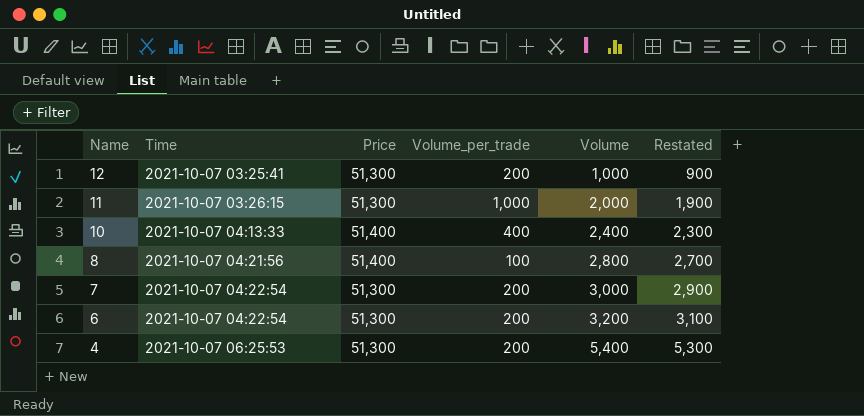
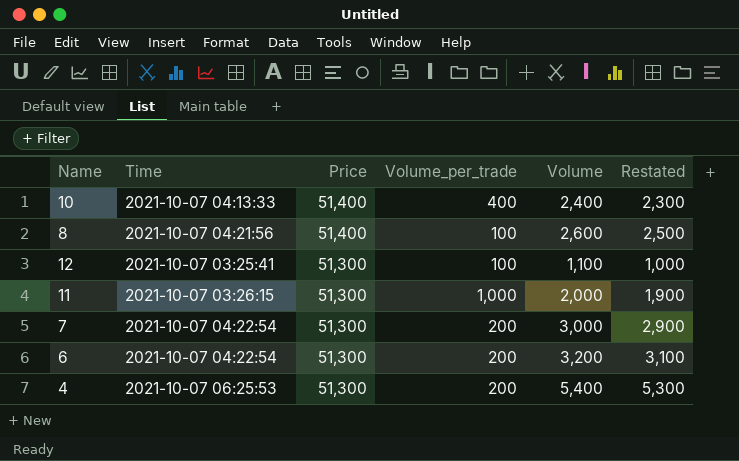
row order: Name descending -> Price descending
8 | Volume: 2,800 -> 2,600
8 | Restated: 2,700 -> 2,500
12 | Volume_per_trade: 200 -> 100
12 | Volume: 1,000 -> 1,100
12 | Restated: 900 -> 1,000

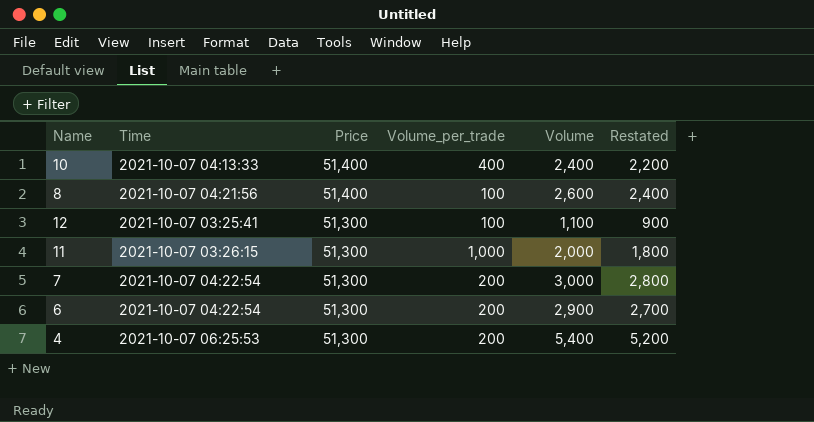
column Restated | formula: [Volume] - 100 -> [Volume] - 200
6 | Volume: 3,200 -> 2,900

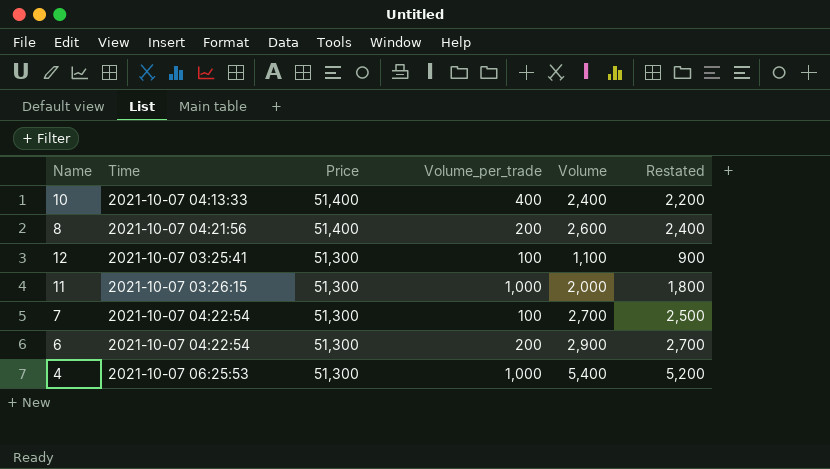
8 | Volume_per_trade: 100 -> 200
7 | Volume_per_trade: 200 -> 100
7 | Volume: 3,000 -> 2,700
7 | Restated: 2,800 -> 2,500
4 | Volume_per_trade: 200 -> 1,000

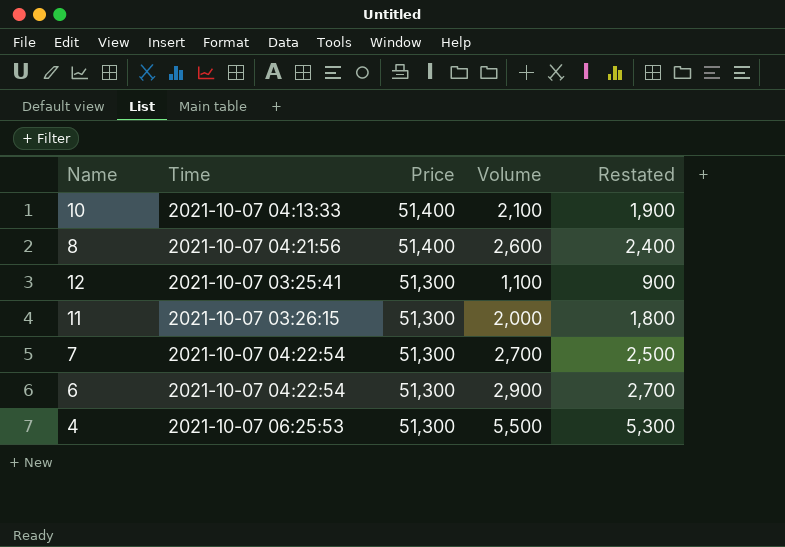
column Volume_per_trade | position: 4 -> none
10 | Volume: 2,400 -> 2,100
10 | Restated: 2,200 -> 1,900
4 | Volume: 5,400 -> 5,500
4 | Restated: 5,200 -> 5,300

